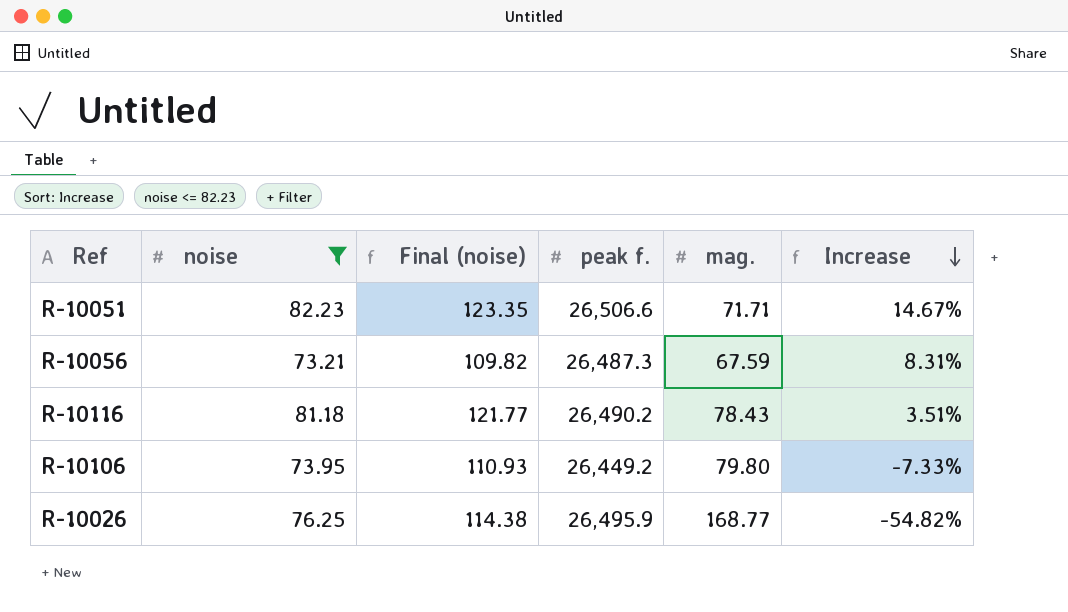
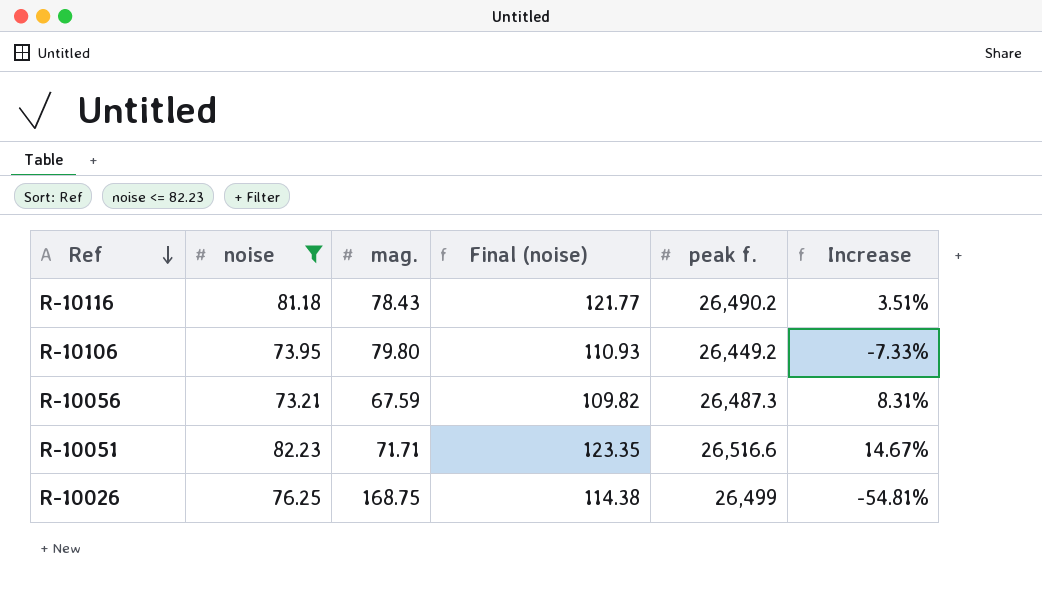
row order: Increase descending -> Ref descending
column mag. | position: 5 -> 3
R-10051 | peak f.: 26,506.6 -> 26,516.6
R-10026 | mag.: 168.77 -> 168.75
R-10026 | peak f.: 26,495.9 -> 26,499
R-10026 | Increase: -54.82% -> -54.81%

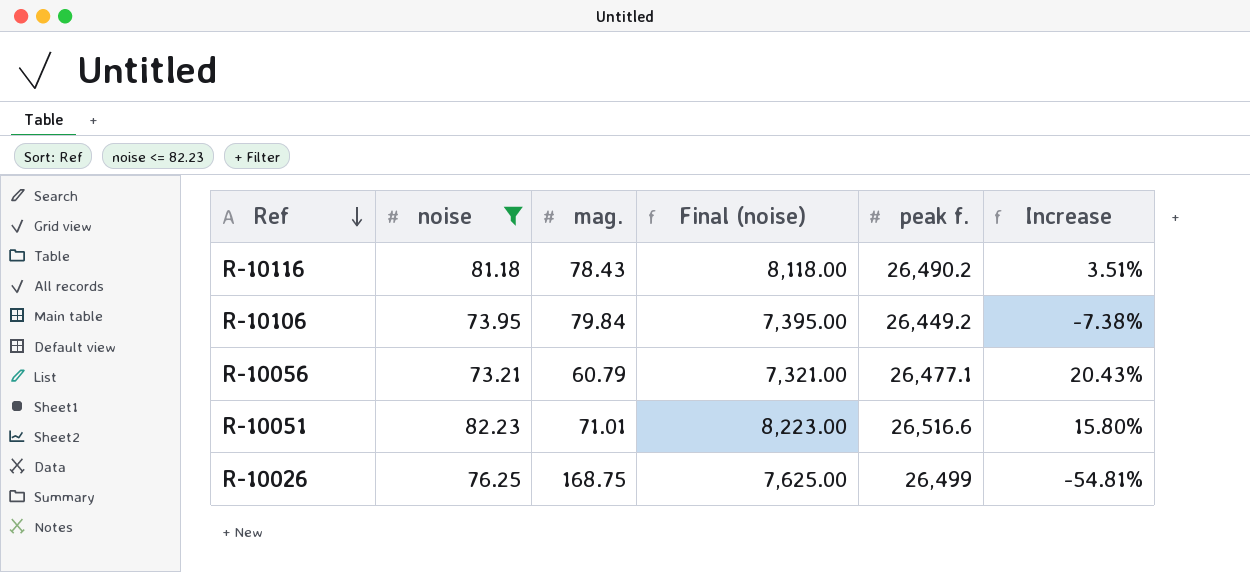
column Final (noise) | formula: [noise] * 1.5 -> [noise] * 100
R-10106 | mag.: 79.80 -> 79.84
R-10106 | Increase: -7.33% -> -7.38%
R-10056 | mag.: 67.59 -> 60.79
R-10056 | peak f.: 26,487.3 -> 26,477.1
R-10056 | Increase: 8.31% -> 20.43%
R-10051 | mag.: 71.71 -> 71.01
R-10051 | Increase: 14.67% -> 15.80%

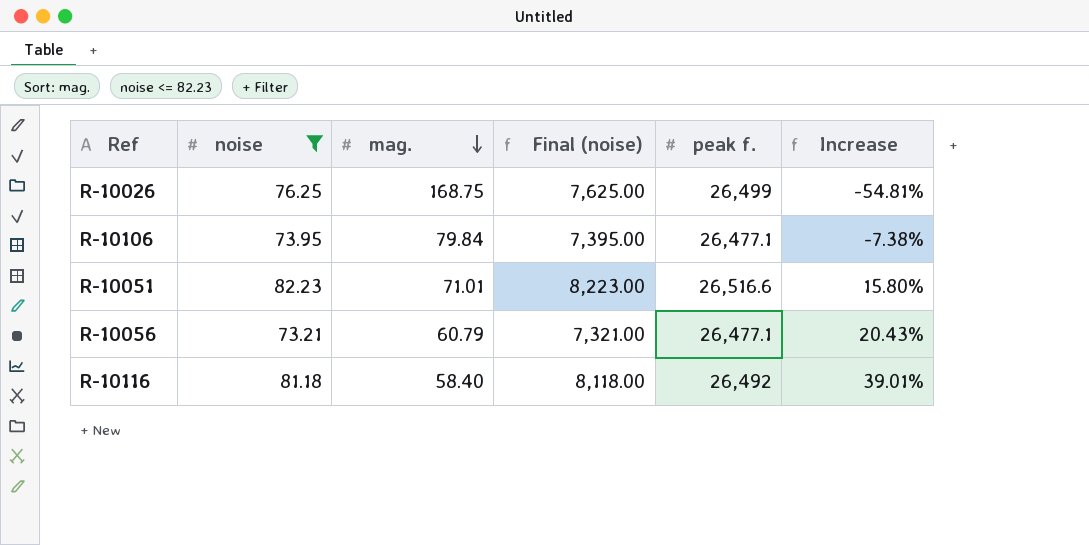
row order: Ref descending -> mag. descending
R-10106 | peak f.: 26,449.2 -> 26,477.1
R-10116 | mag.: 78.43 -> 58.40
R-10116 | peak f.: 26,490.2 -> 26,492
R-10116 | Increase: 3.51% -> 39.01%

